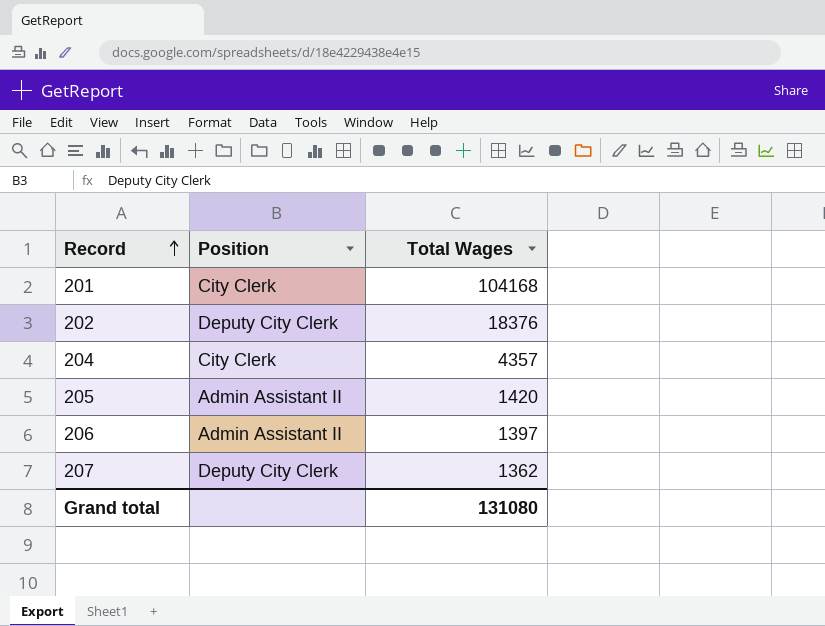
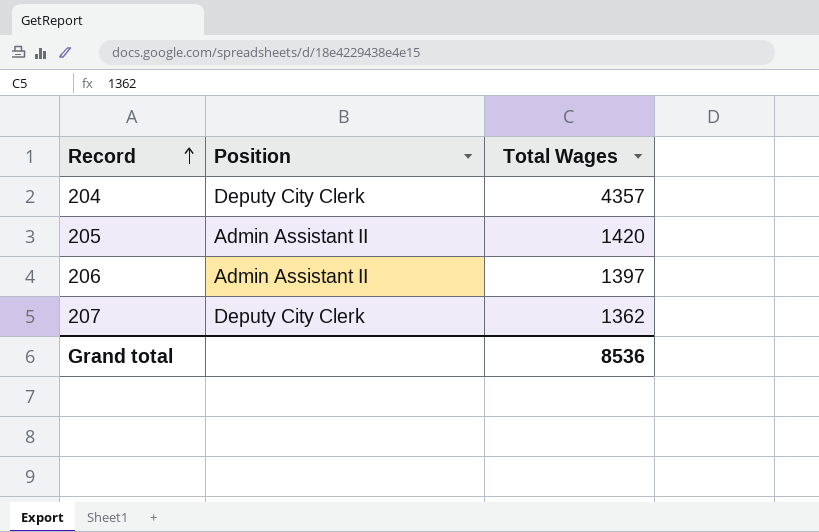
row 201: City Clerk | 104168 -> none
row 202: Deputy City Clerk | 18376 -> none
204 | Position: City Clerk -> Deputy City Clerk
Grand total | Total Wages: 131080 -> 8536

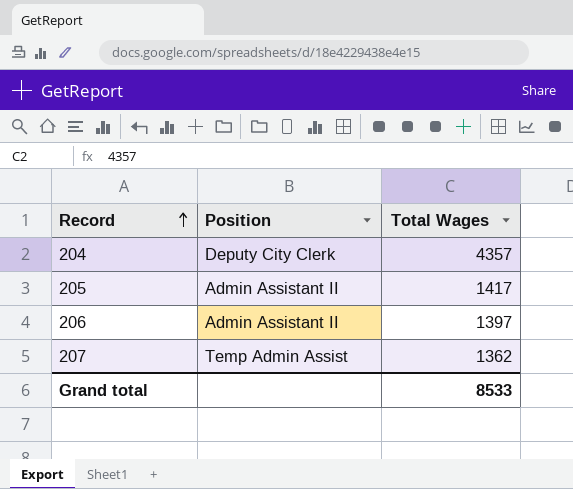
205 | Total Wages: 1420 -> 1417
207 | Position: Deputy City Clerk -> Temp Admin Assist
Grand total | Total Wages: 8536 -> 8533

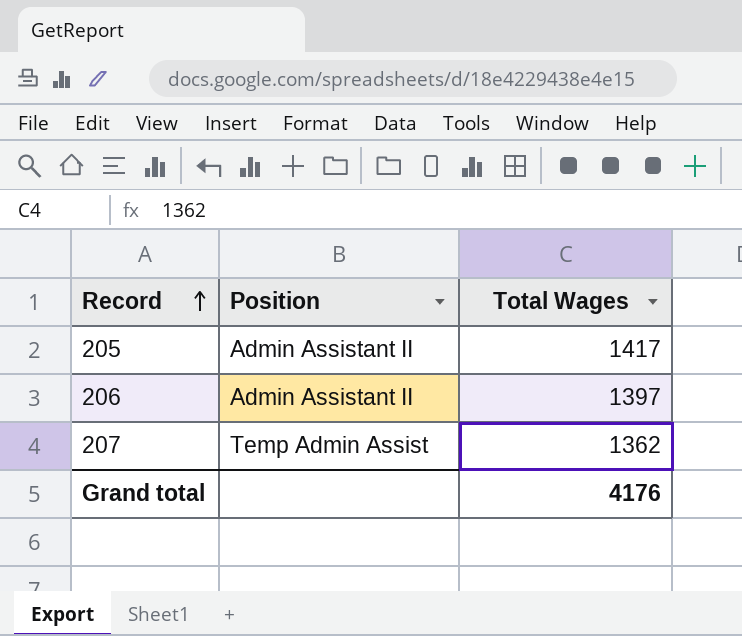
row 204: Deputy City Clerk | 4357 -> none
Grand total | Total Wages: 8533 -> 4176

